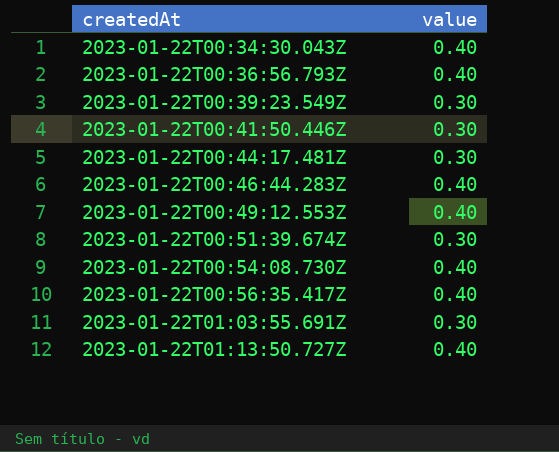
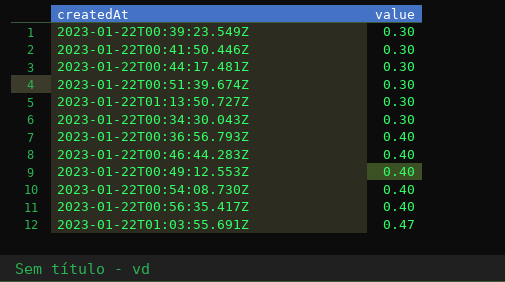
row order: createdAt ascending -> value ascending
2023-01-22T01:13:50.727Z | value: 0.40 -> 0.30
2023-01-22T00:34:30.043Z | value: 0.40 -> 0.30
2023-01-22T01:03:55.691Z | value: 0.30 -> 0.47

